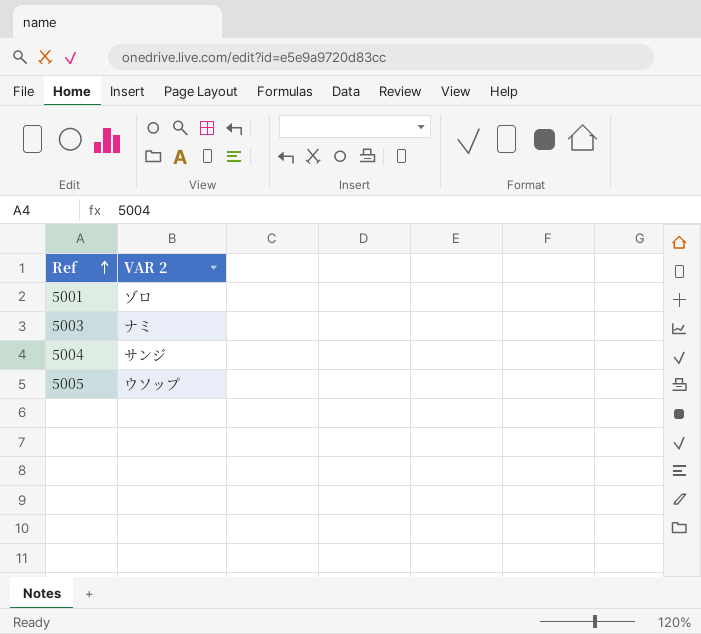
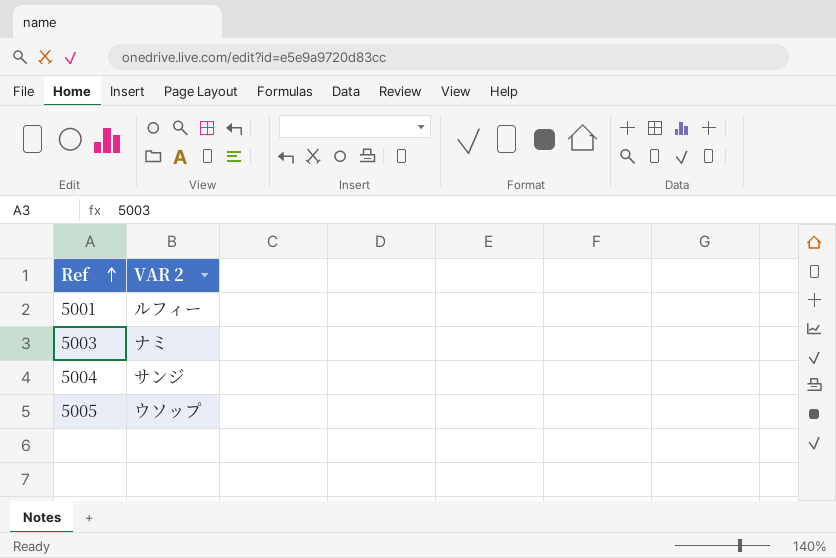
5001 | VAR 2: ゾロ -> ルフィー

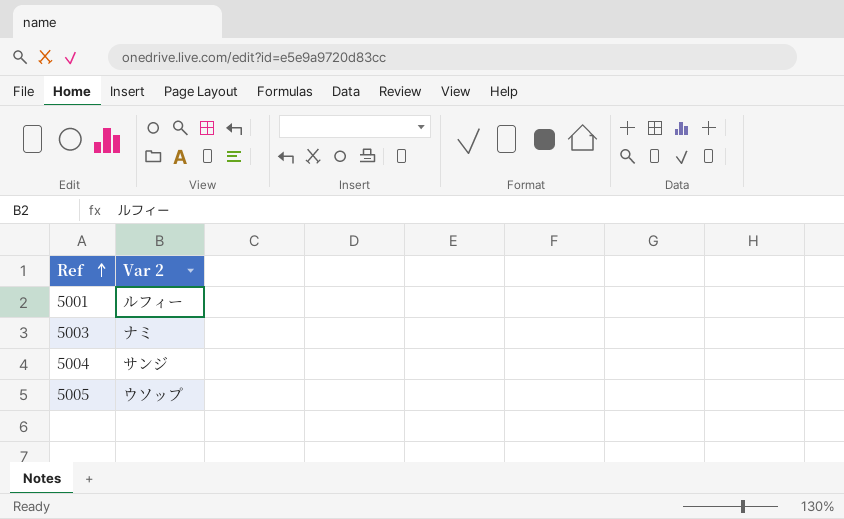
column name: VAR 2 -> Var 2

